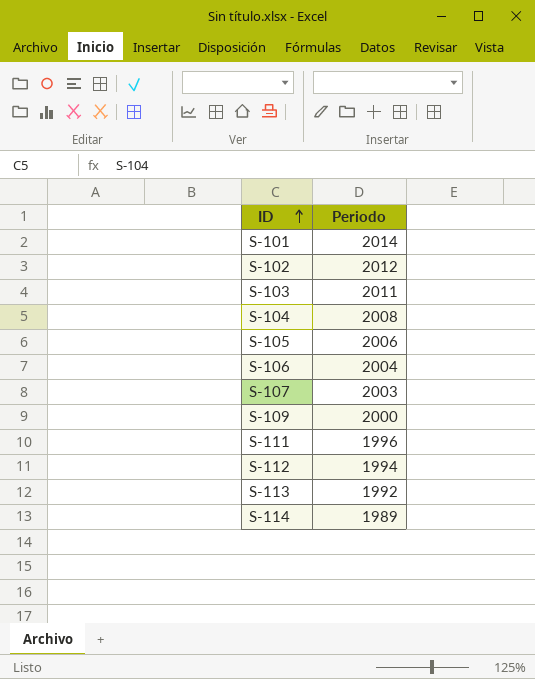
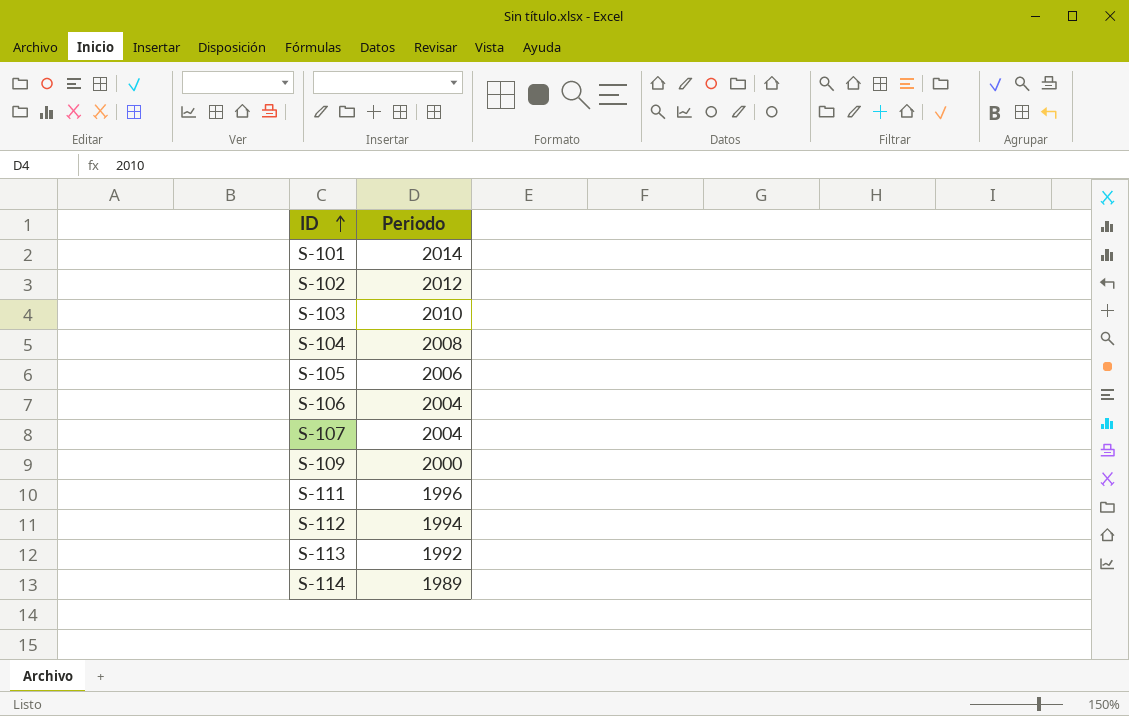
S-103 | Periodo: 2011 -> 2010
S-107 | Periodo: 2003 -> 2004

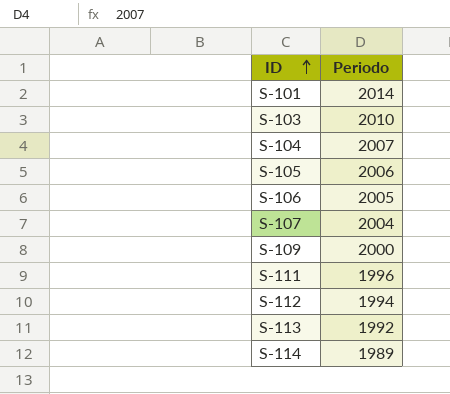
row S-102: 2012 -> none
S-104 | Periodo: 2008 -> 2007
S-106 | Periodo: 2004 -> 2005

